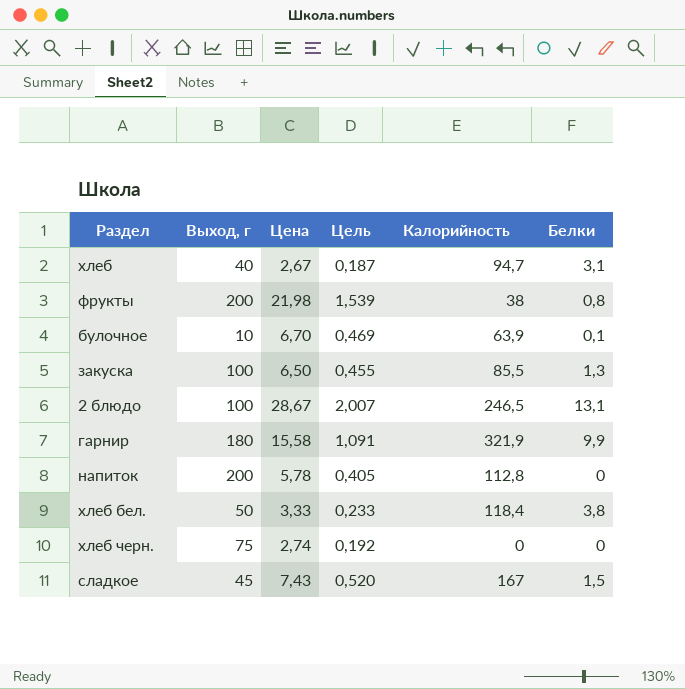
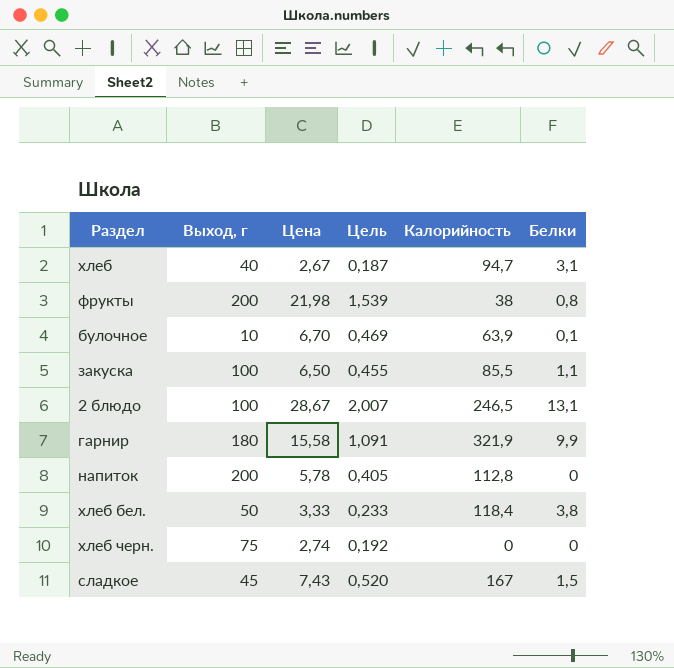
закуска | Белки: 1,3 -> 1,1

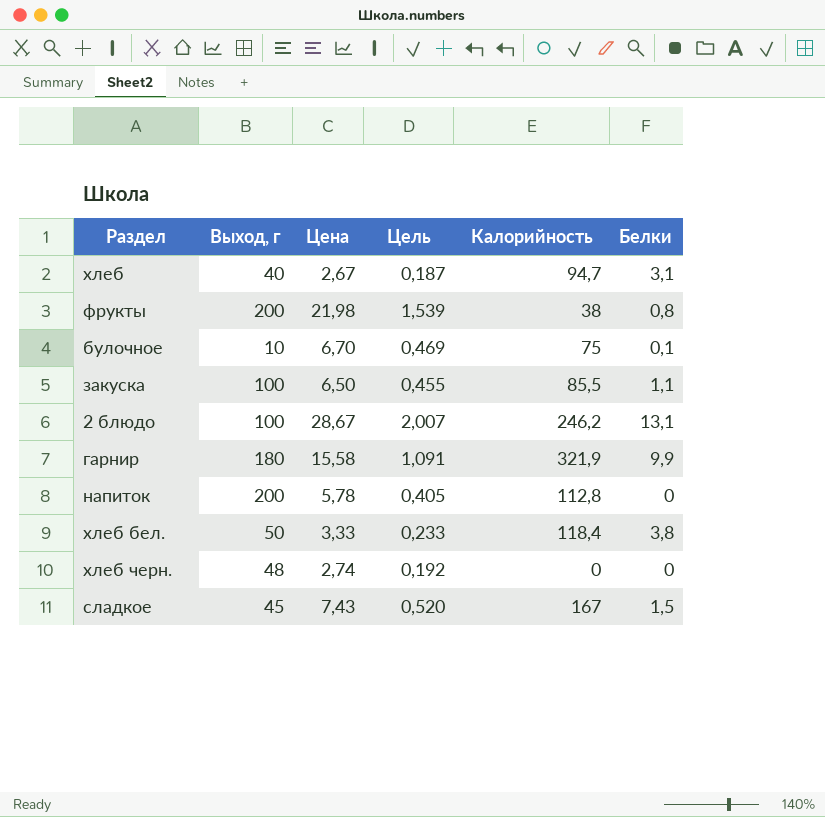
булочное | Калорийность: 63,9 -> 75
2 блюдо | Калорийность: 246,5 -> 246,2
хлеб черн. | Выход, г: 75 -> 48

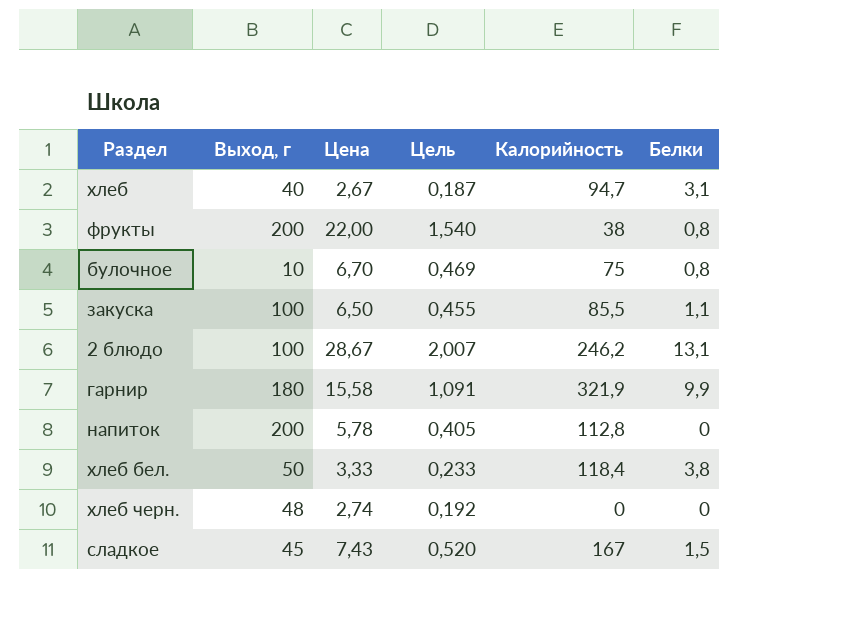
фрукты | Цена: 21,98 -> 22,00
фрукты | Цель: 1,539 -> 1,540
булочное | Белки: 0,1 -> 0,8

